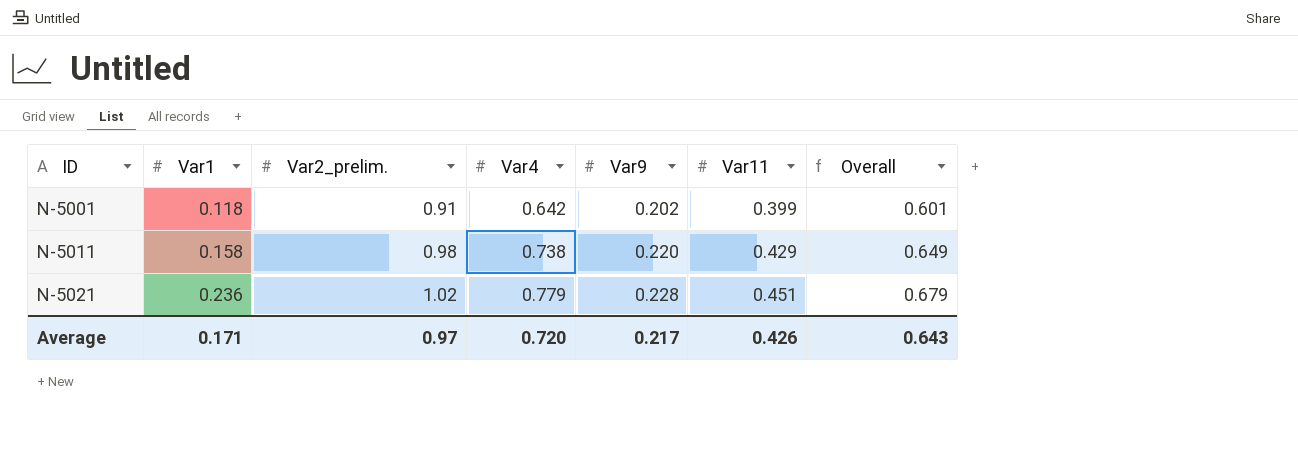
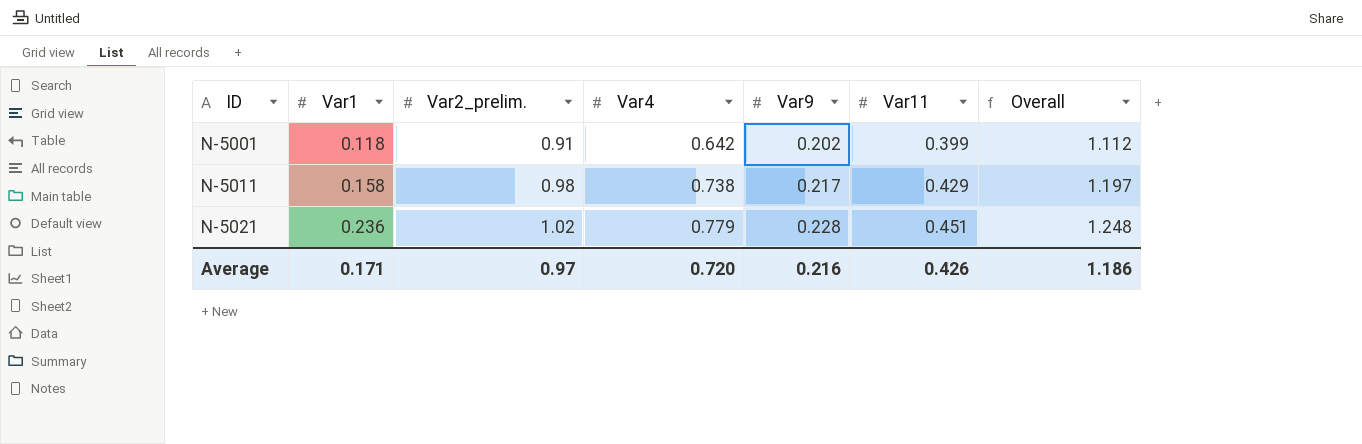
column Overall | formula: [Var9] + [Var11] -> [Var2_prelim.] + [Var9]
N-5011 | Var9: 0.220 -> 0.217
Average | Var9: 0.217 -> 0.216
Average | Overall: 0.643 -> 1.186

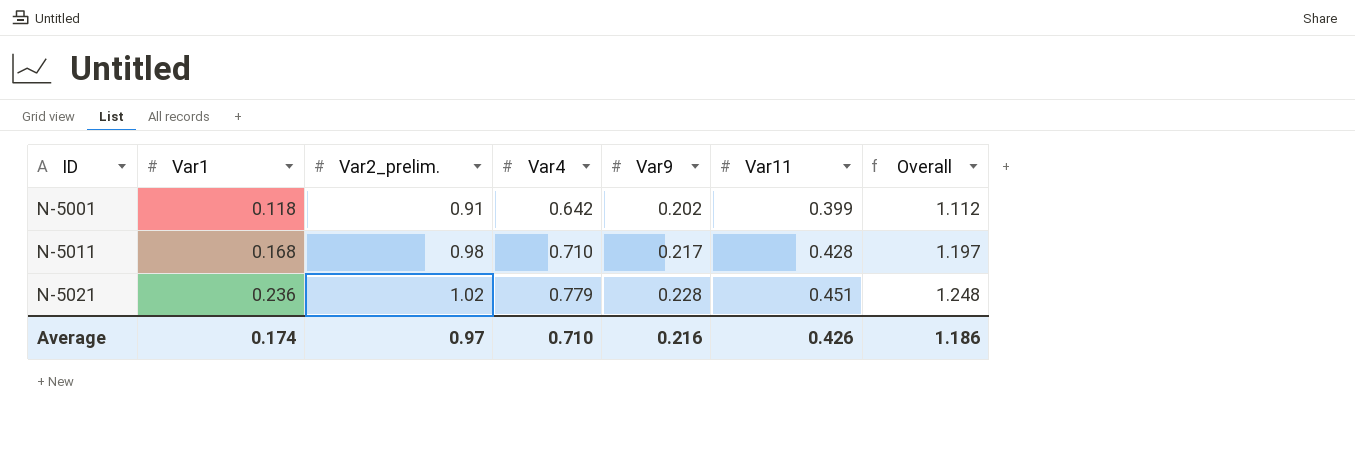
N-5011 | Var1: 0.158 -> 0.168
N-5011 | Var4: 0.738 -> 0.710
N-5011 | Var11: 0.429 -> 0.428
Average | Var1: 0.171 -> 0.174
Average | Var4: 0.720 -> 0.710

